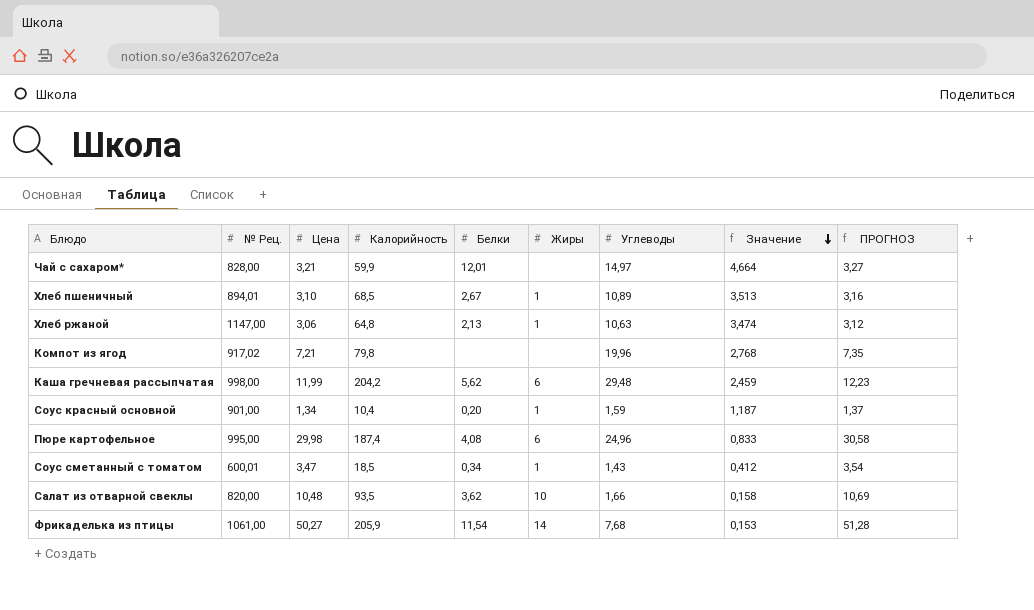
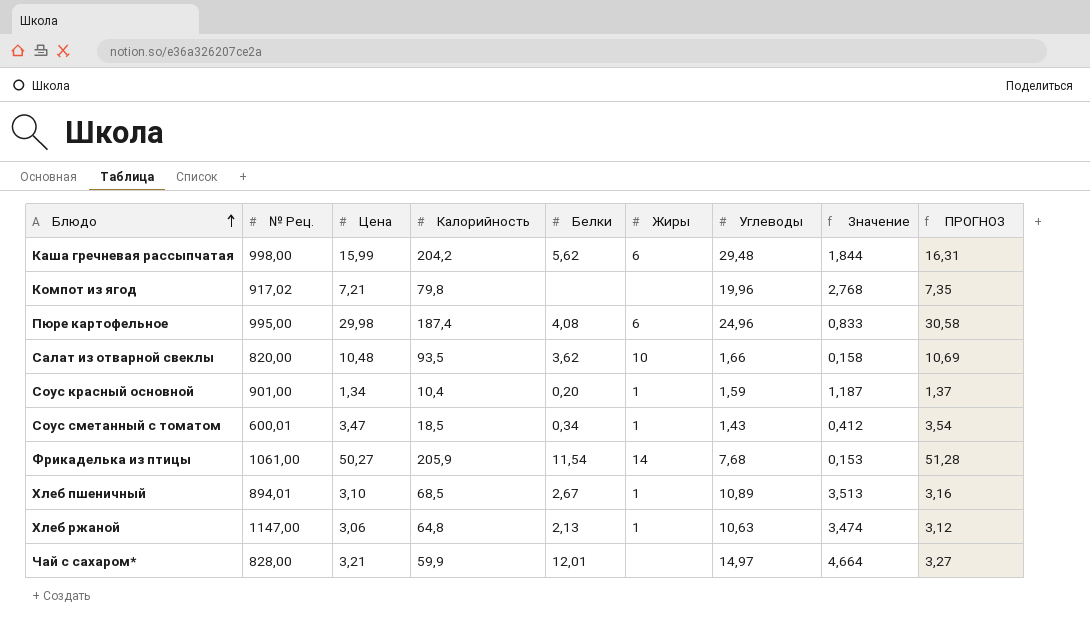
row order: Значение descending -> Блюдо ascending
Каша гречневая рассыпчатая | Цена: 11,99 -> 15,99
Каша гречневая рассыпчатая | Значение: 2,459 -> 1,844
Каша гречневая рассыпчатая | ПРОГНОЗ: 12,23 -> 16,31

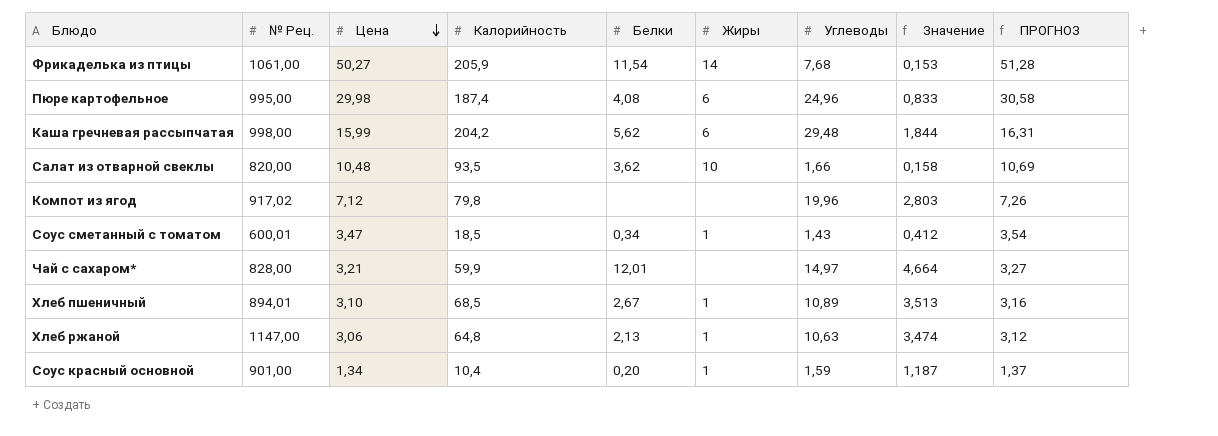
row order: Блюдо ascending -> Цена descending
Компот из ягод | Цена: 7,21 -> 7,12
Компот из ягод | Значение: 2,768 -> 2,803
Компот из ягод | ПРОГНОЗ: 7,35 -> 7,26

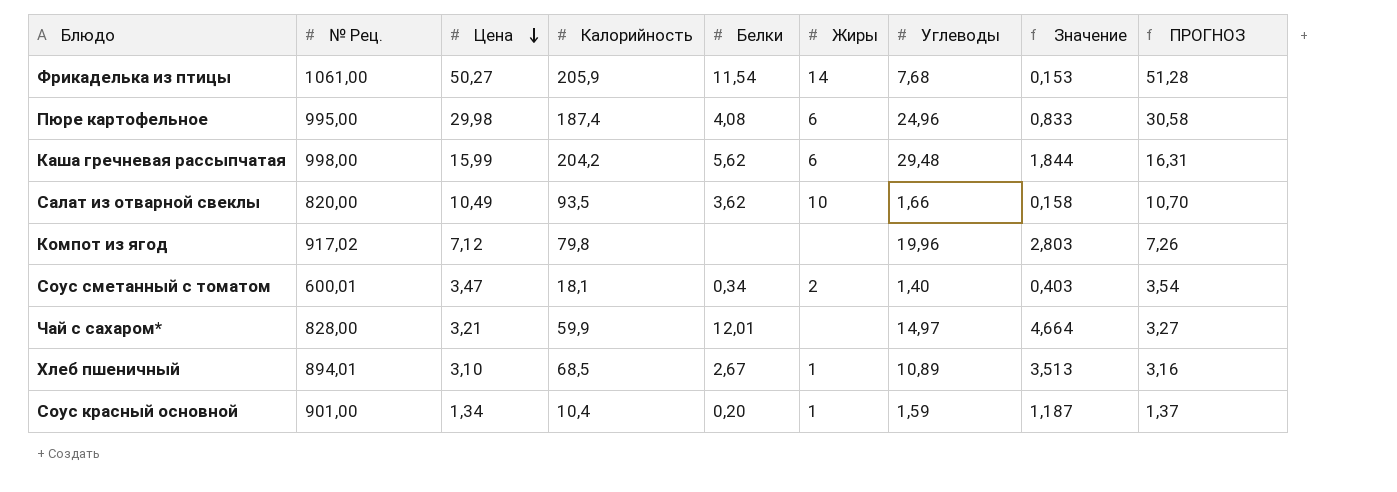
row Хлеб ржаной: 1147,00 | 3,06 | 64,8 | 2,13 | 1 | 10,63 | 3,474 | 3,12 -> none
Салат из отварной свеклы | Цена: 10,48 -> 10,49
Салат из отварной свеклы | ПРОГНОЗ: 10,69 -> 10,70
Соус сметанный с томатом | Калорийность: 18,5 -> 18,1
Соус сметанный с томатом | Жиры: 1 -> 2
Соус сметанный с томатом | Углеводы: 1,43 -> 1,40
Соус сметанный с томатом | Значение: 0,412 -> 0,403

